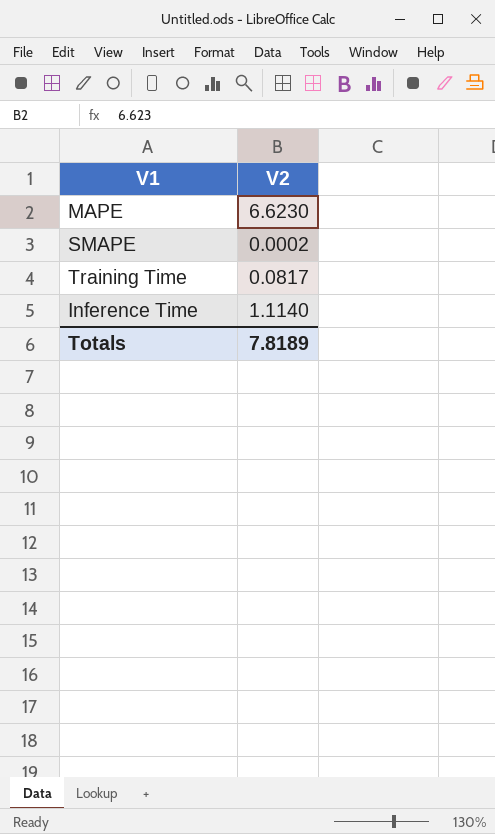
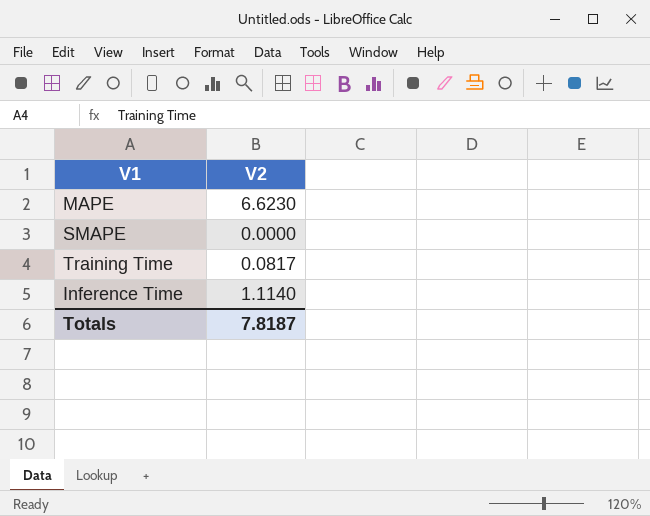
SMAPE | V2: 0.0002 -> 0.0000
Totals | V2: 7.8189 -> 7.8187

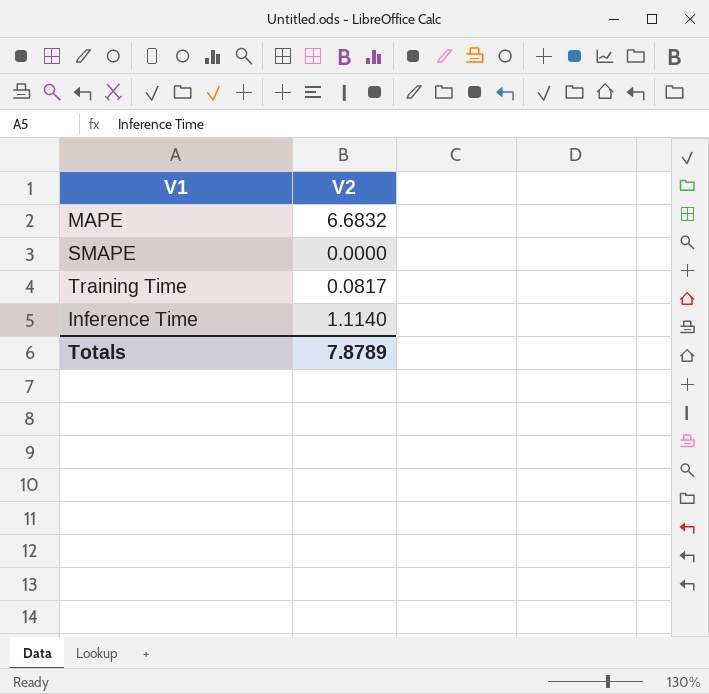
MAPE | V2: 6.6230 -> 6.6832
Totals | V2: 7.8187 -> 7.8789

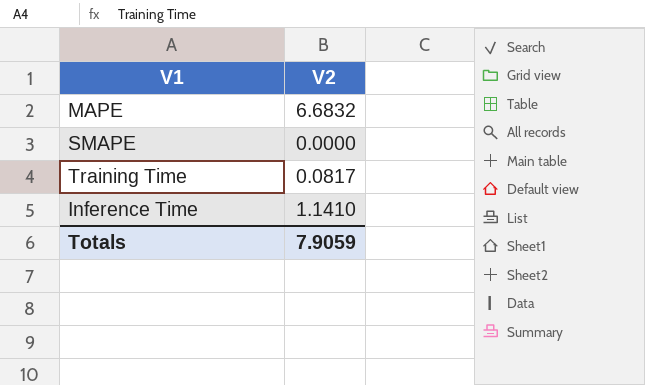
Inference Time | V2: 1.1140 -> 1.1410
Totals | V2: 7.8789 -> 7.9059

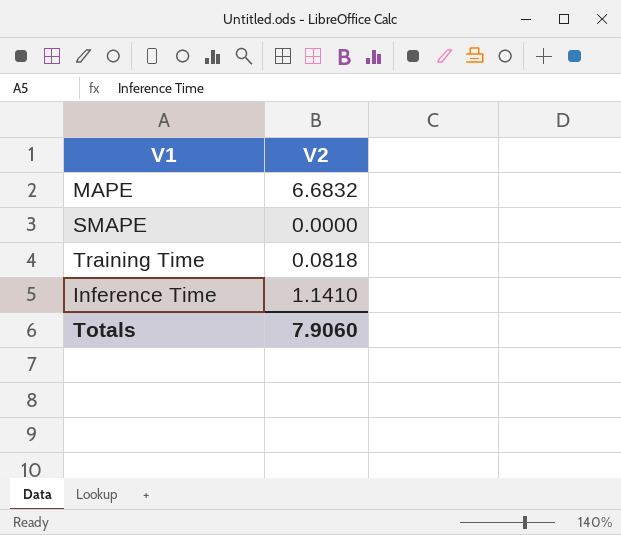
Training Time | V2: 0.0817 -> 0.0818
Totals | V2: 7.9059 -> 7.9060

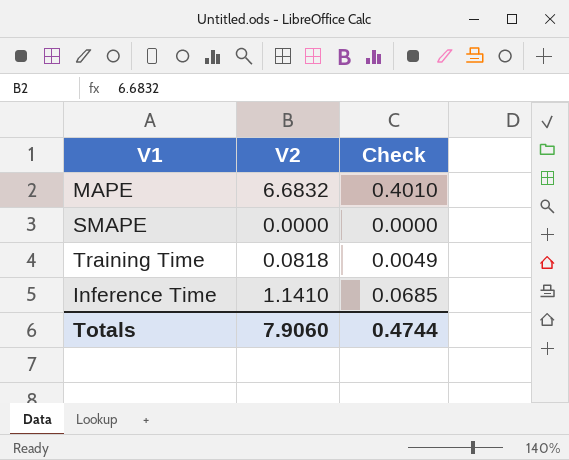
column Check | formula: none -> [V2] * 0.06

